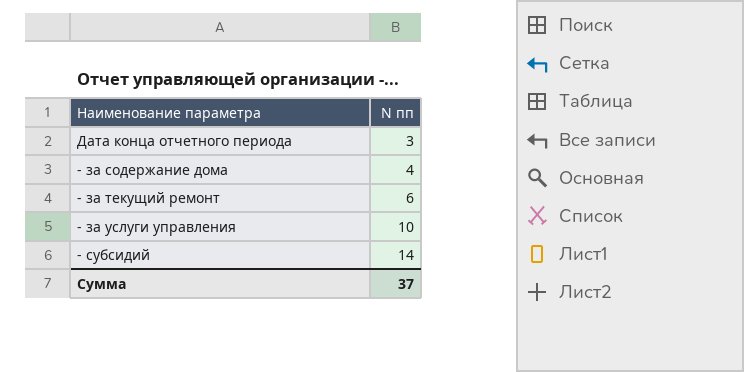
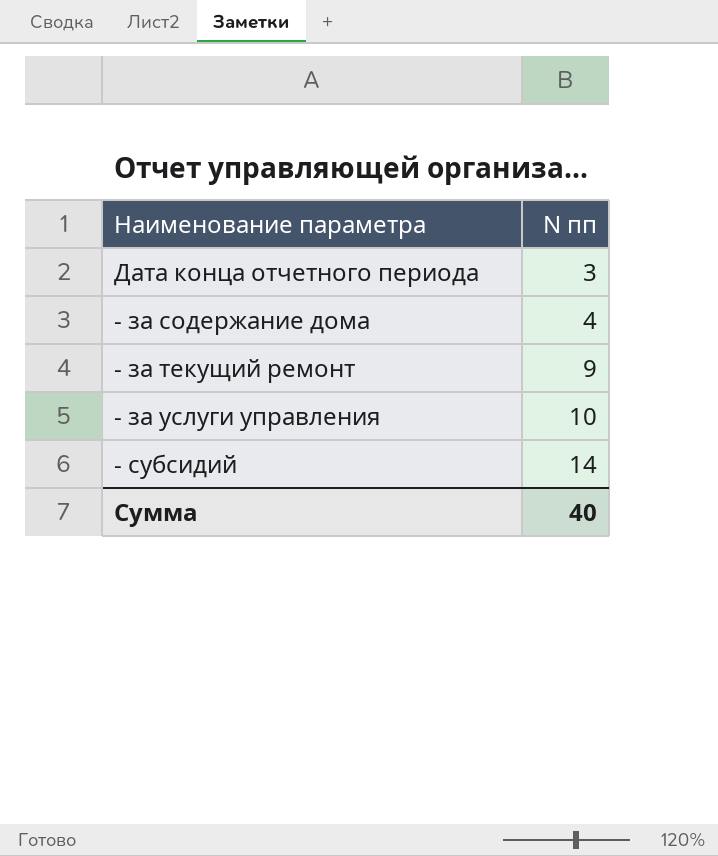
- за текущий ремонт | N пп: 6 -> 9
Сумма | N пп: 37 -> 40

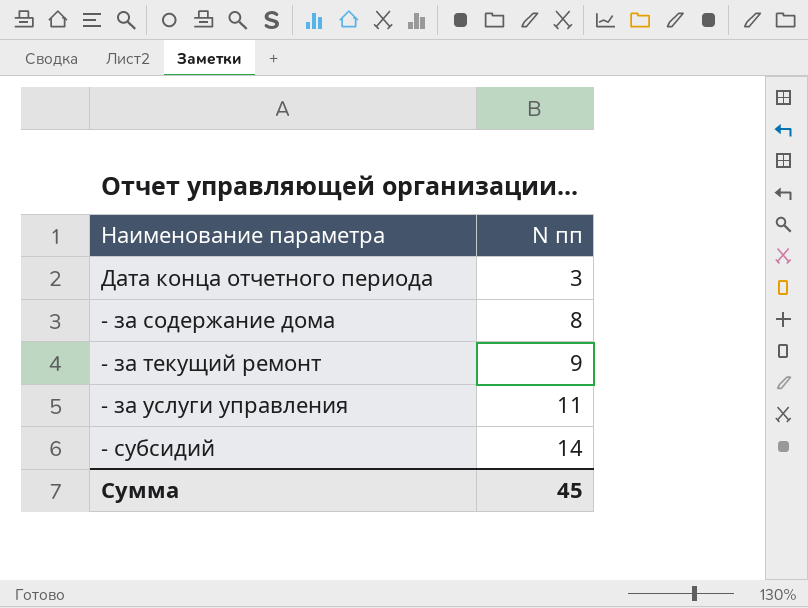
- за содержание дома | N пп: 4 -> 8
- за услуги управления | N пп: 10 -> 11
Сумма | N пп: 40 -> 45

